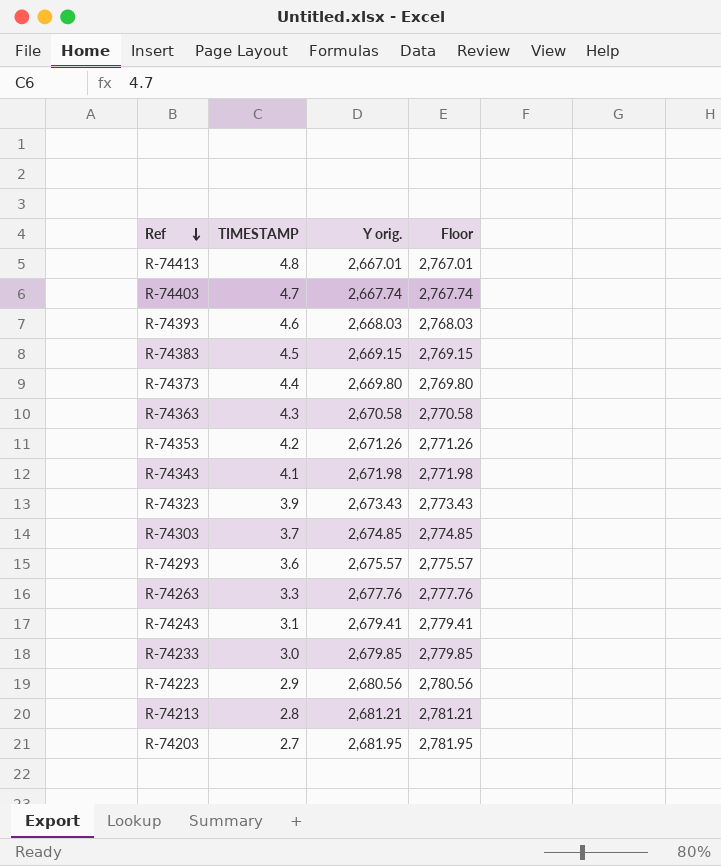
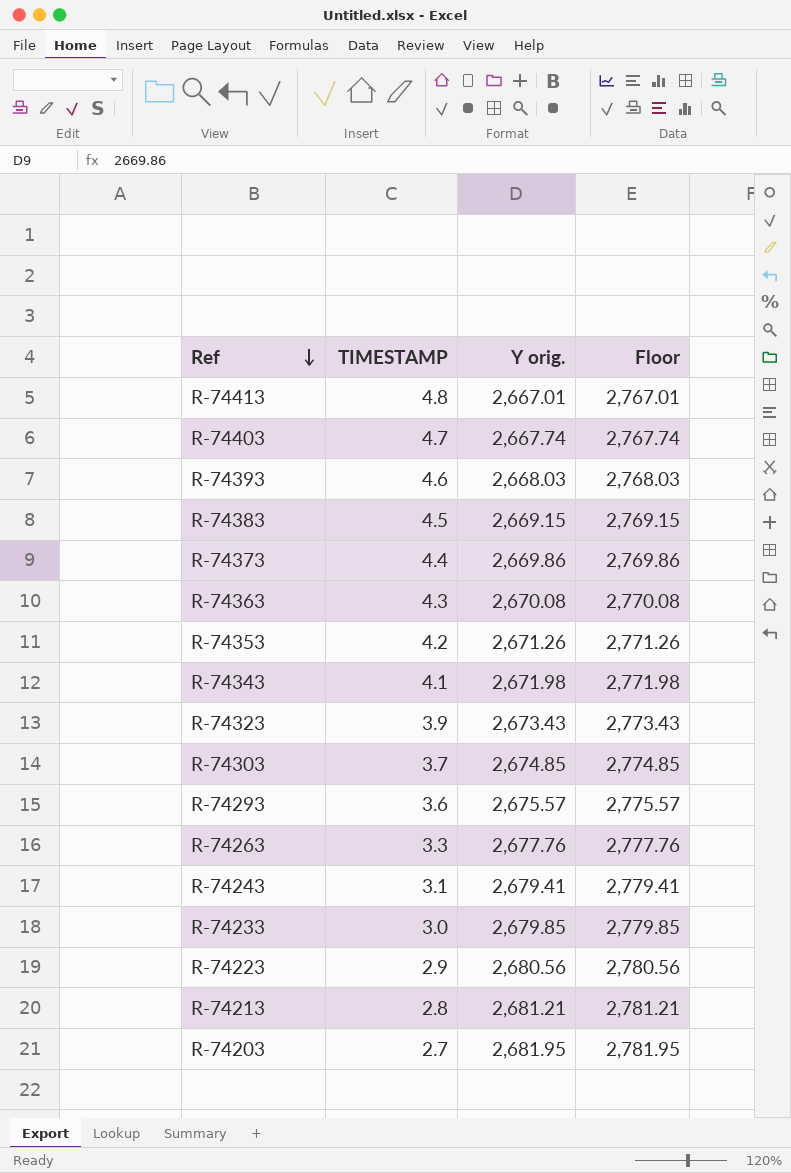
R-74373 | Y orig.: 2,669.80 -> 2,669.86
R-74373 | Floor: 2,769.80 -> 2,769.86
R-74363 | Y orig.: 2,670.58 -> 2,670.08
R-74363 | Floor: 2,770.58 -> 2,770.08

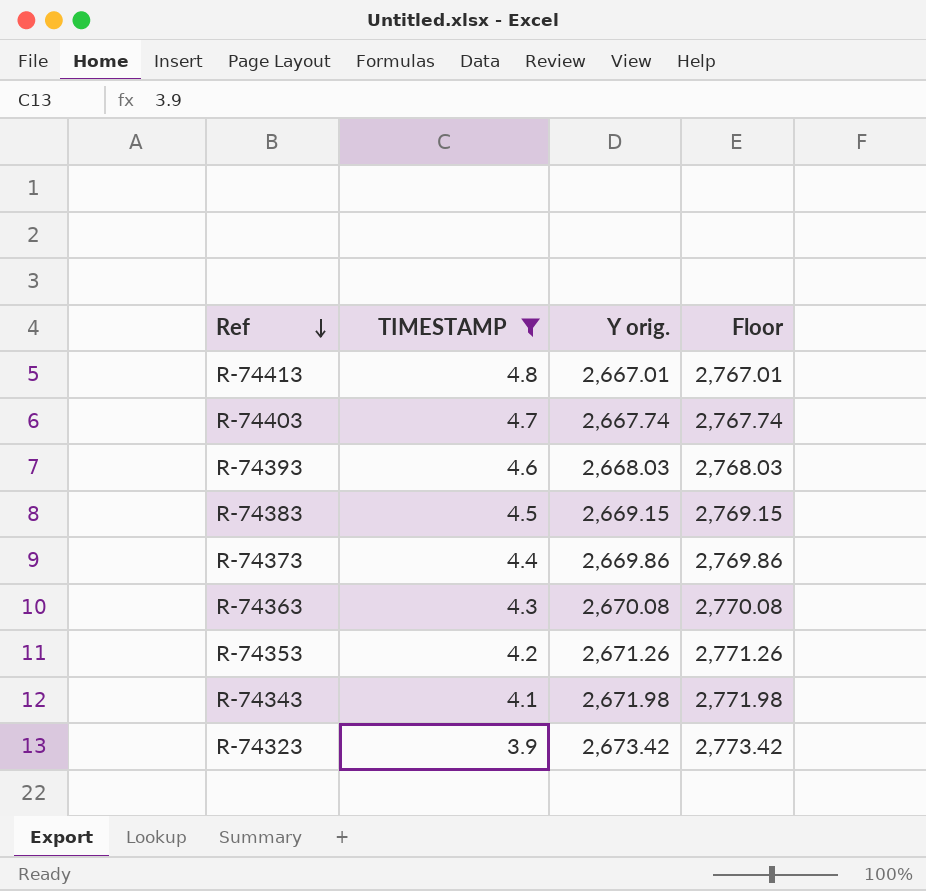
filter: none -> TIMESTAMP >= 3.9
R-74323 | Y orig.: 2,673.43 -> 2,673.42
R-74323 | Floor: 2,773.43 -> 2,773.42

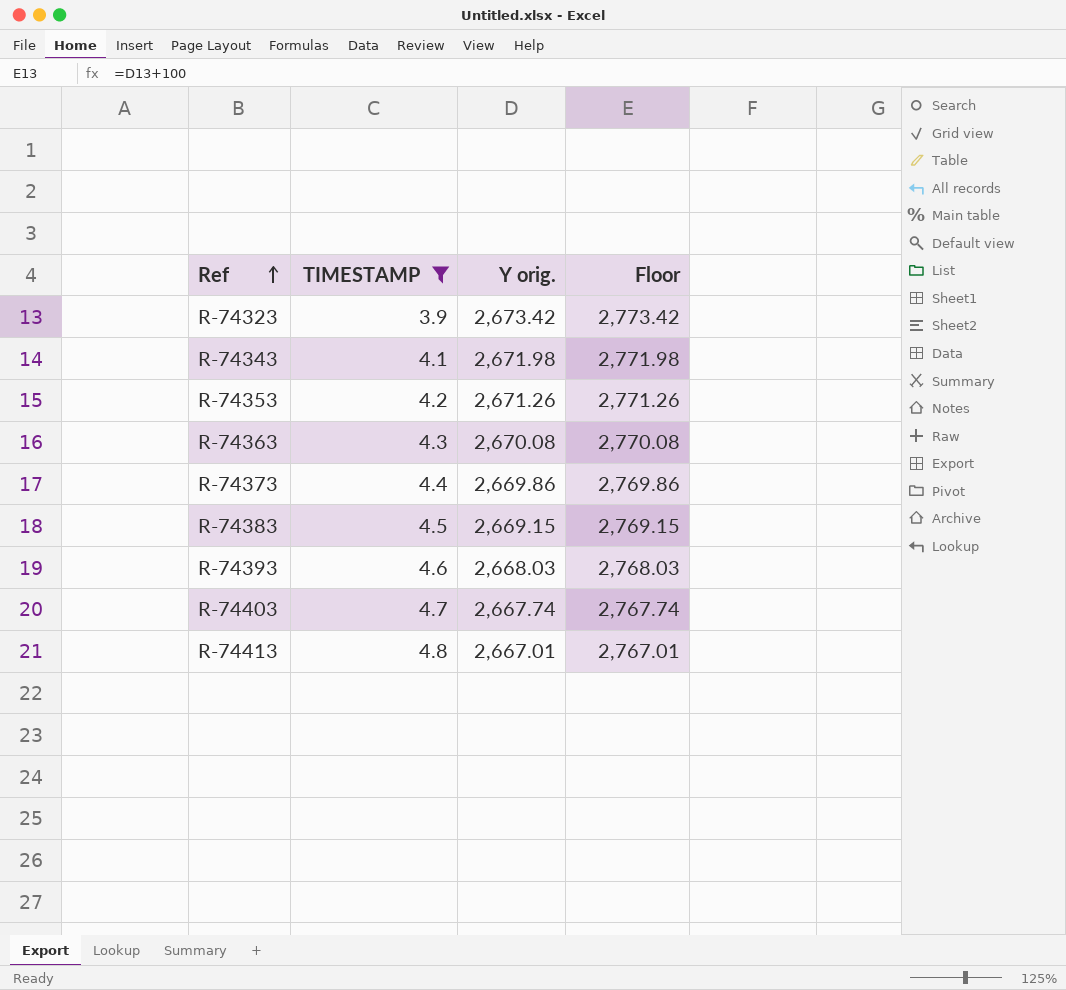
row order: Ref descending -> Ref ascending

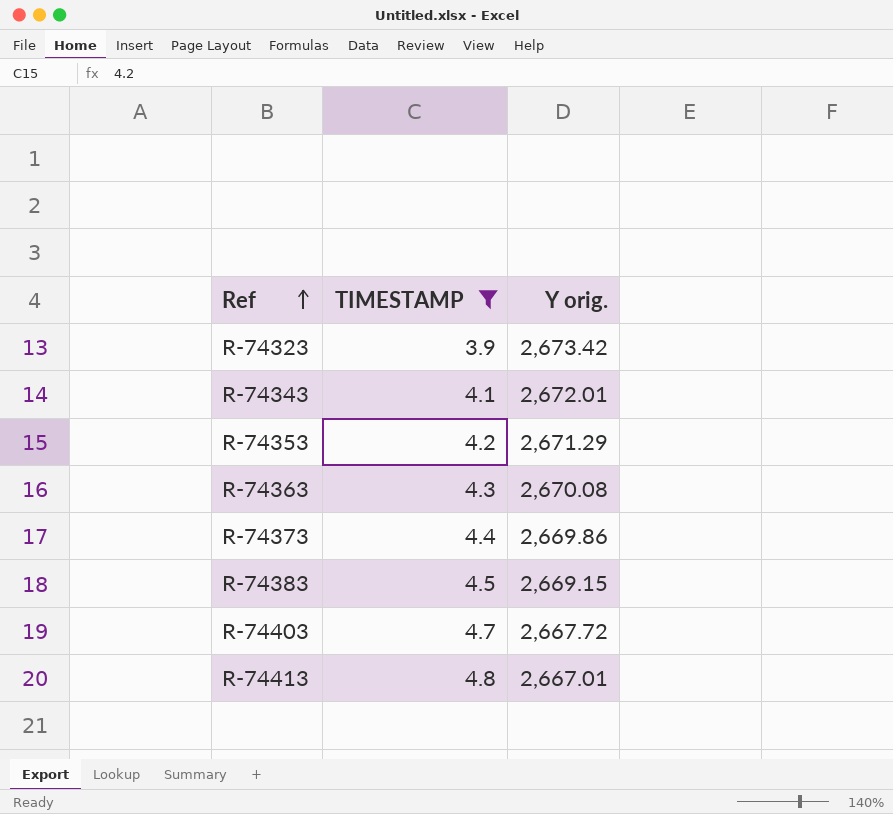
column Floor | formula: [Y orig.] + 100 -> none
row R-74393: 4.6 | 2,668.03 | 2,768.03 -> none
R-74343 | Y orig.: 2,671.98 -> 2,672.01
R-74353 | Y orig.: 2,671.26 -> 2,671.29
R-74403 | Y orig.: 2,667.74 -> 2,667.72

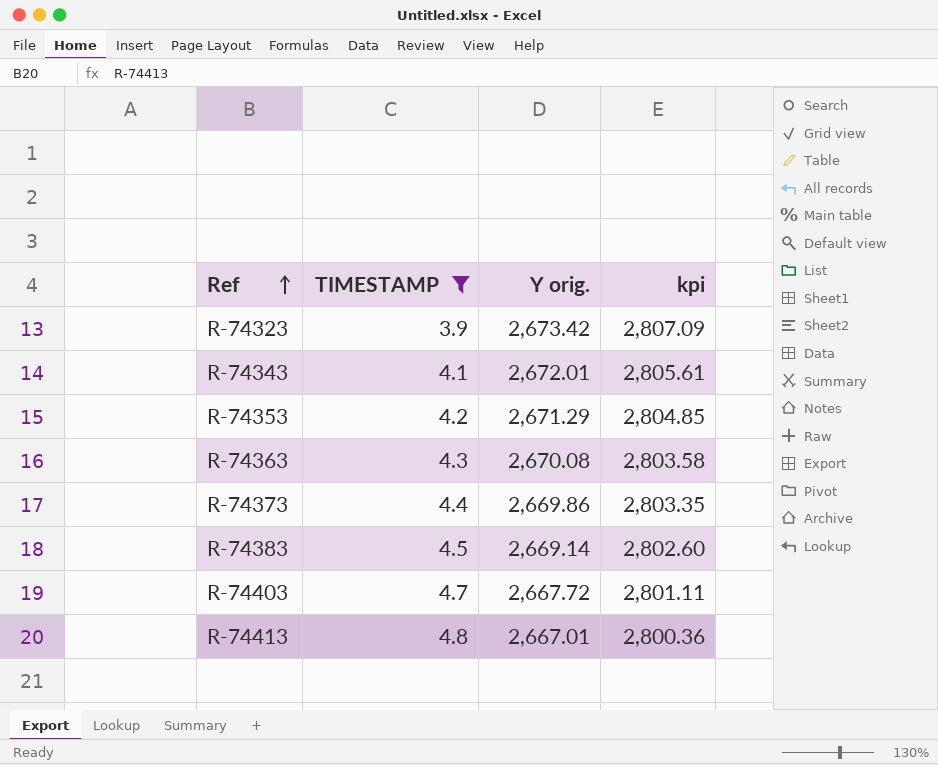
column kpi | formula: none -> [Y orig.] * 1.05
R-74383 | Y orig.: 2,669.15 -> 2,669.14

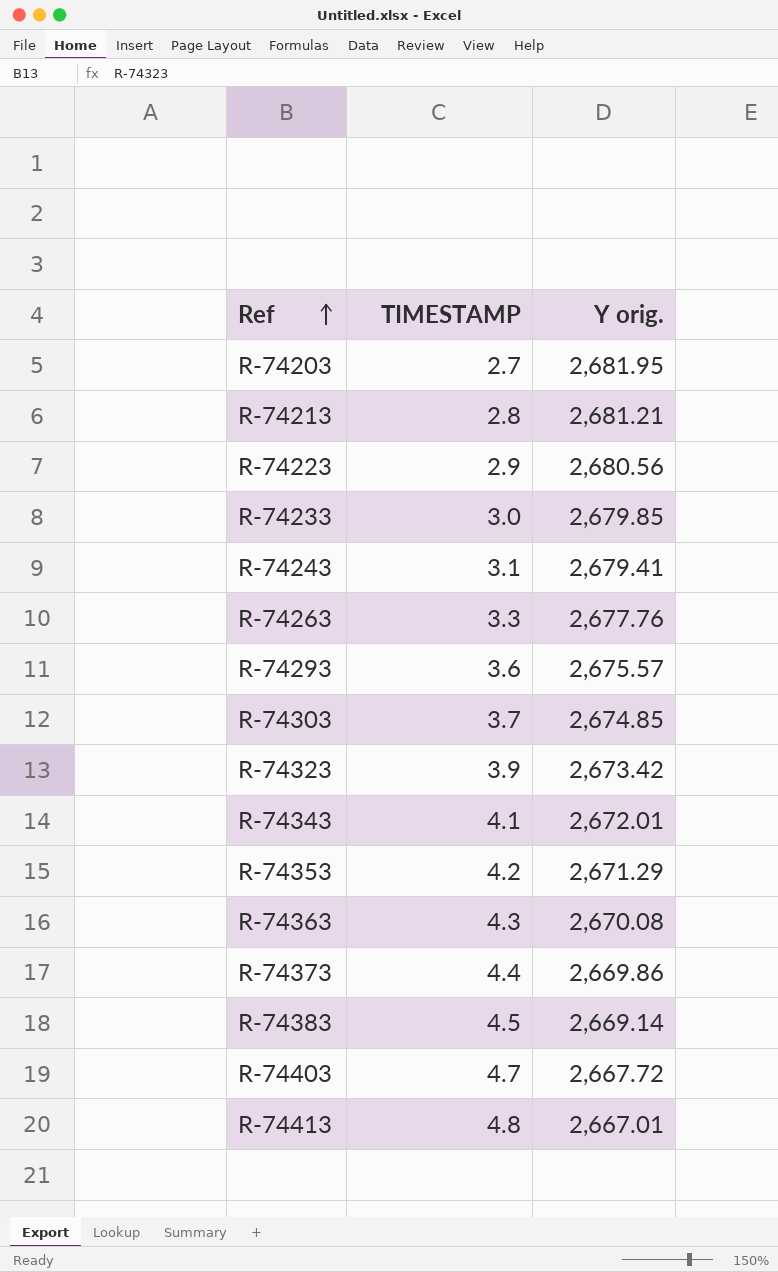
filter: TIMESTAMP >= 3.9 -> none
column kpi | formula: [Y orig.] * 1.05 -> none

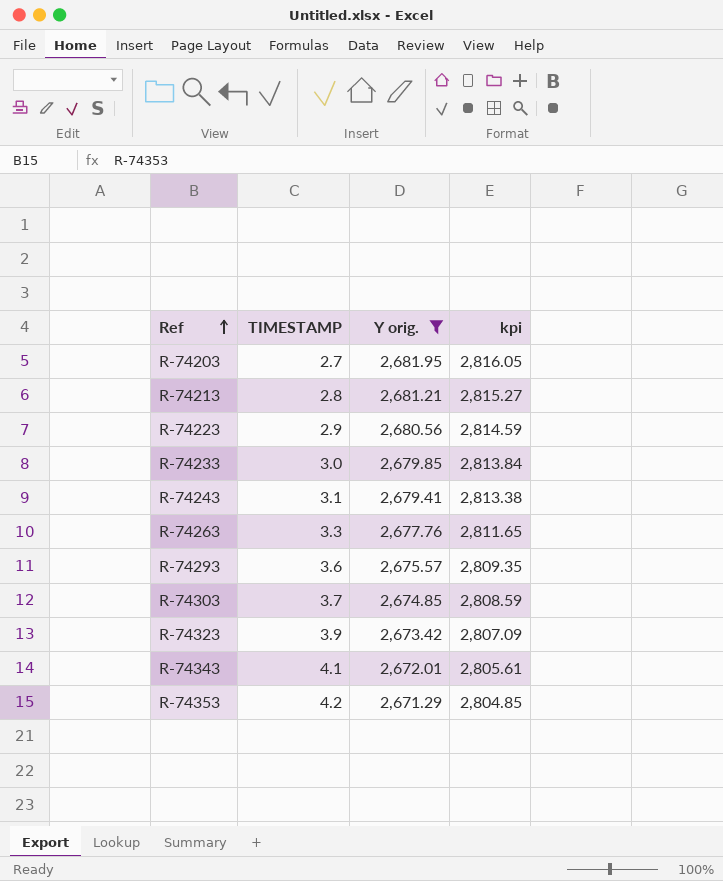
filter: none -> Y orig. >= 2,671.29
column kpi | formula: none -> [Y orig.] * 1.05

